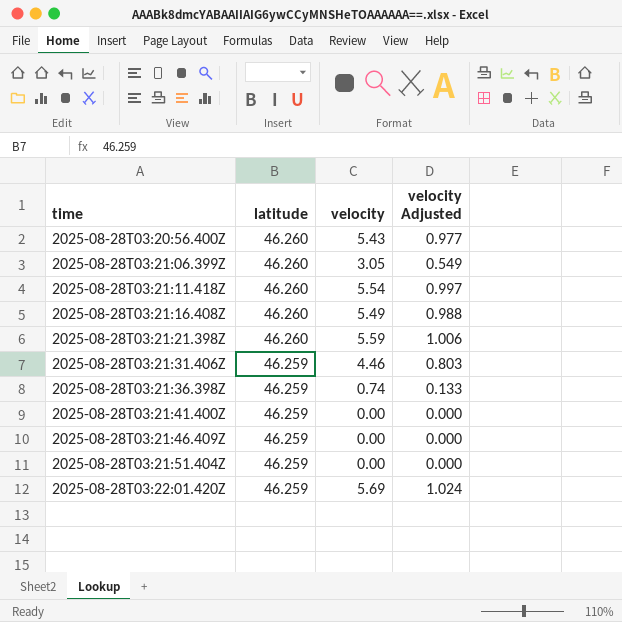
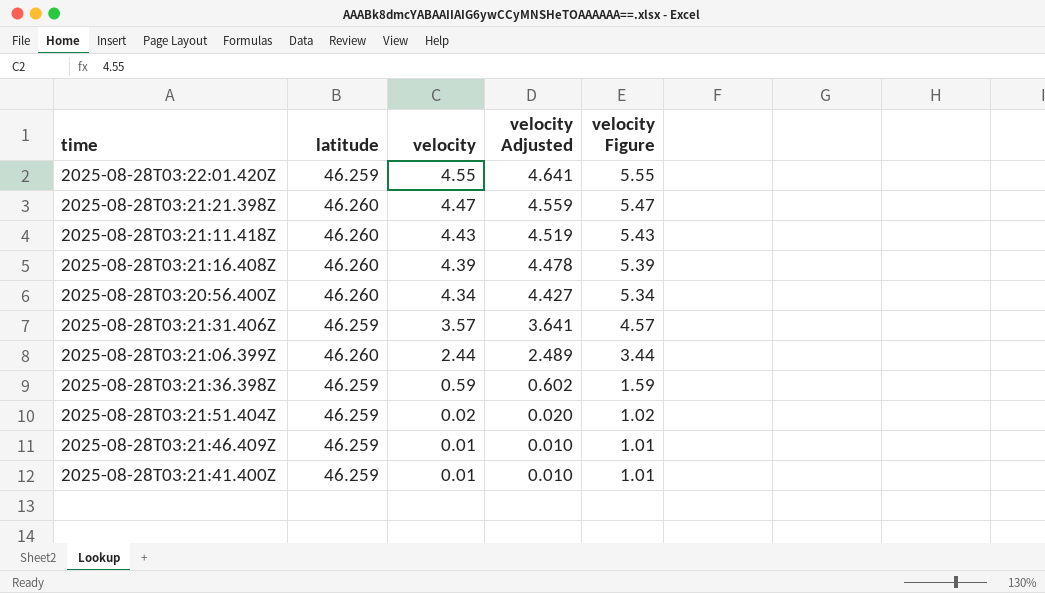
row order: time ascending -> velocity descending
column velocity Adjusted | formula: [velocity] * 0.18 -> [velocity] * 1.02
column velocity Figure | formula: none -> [velocity] + 1
2025-08-28T03:22:01.420Z | velocity: 5.69 -> 4.55
2025-08-28T03:21:21.398Z | velocity: 5.59 -> 4.47
2025-08-28T03:21:11.418Z | velocity: 5.54 -> 4.43
2025-08-28T03:21:16.408Z | velocity: 5.49 -> 4.39
2025-08-28T03:20:56.400Z | velocity: 5.43 -> 4.34
2025-08-28T03:21:31.406Z | velocity: 4.46 -> 3.57
2025-08-28T03:21:06.399Z | velocity: 3.05 -> 2.44
2025-08-28T03:21:36.398Z | velocity: 0.74 -> 0.59
2025-08-28T03:21:51.404Z | velocity: 0.00 -> 0.02
2025-08-28T03:21:46.409Z | velocity: 0.00 -> 0.01
2025-08-28T03:21:41.400Z | velocity: 0.00 -> 0.01

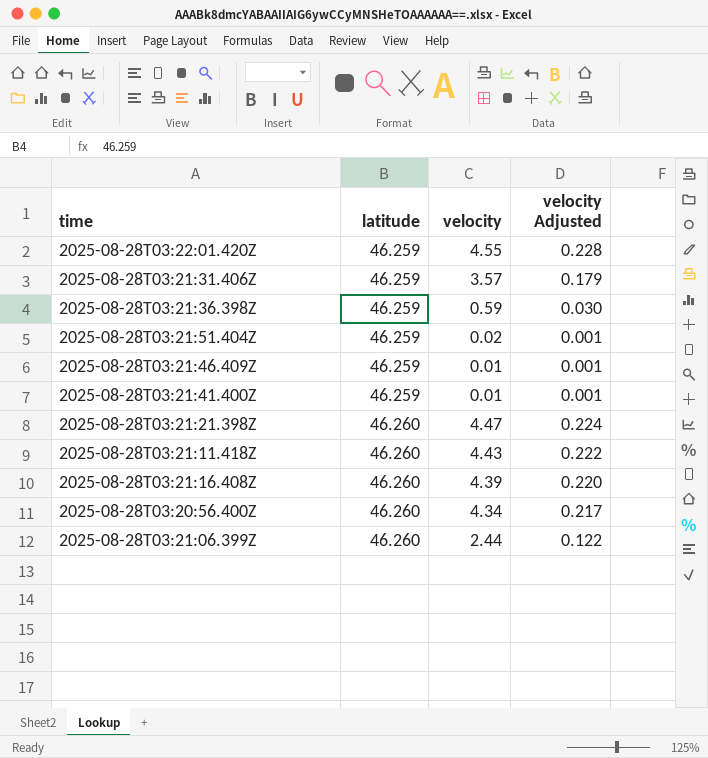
row order: velocity descending -> latitude ascending
column velocity Figure | formula: [velocity] + 1 -> none
column velocity Adjusted | formula: [velocity] * 1.02 -> [velocity] * 0.05

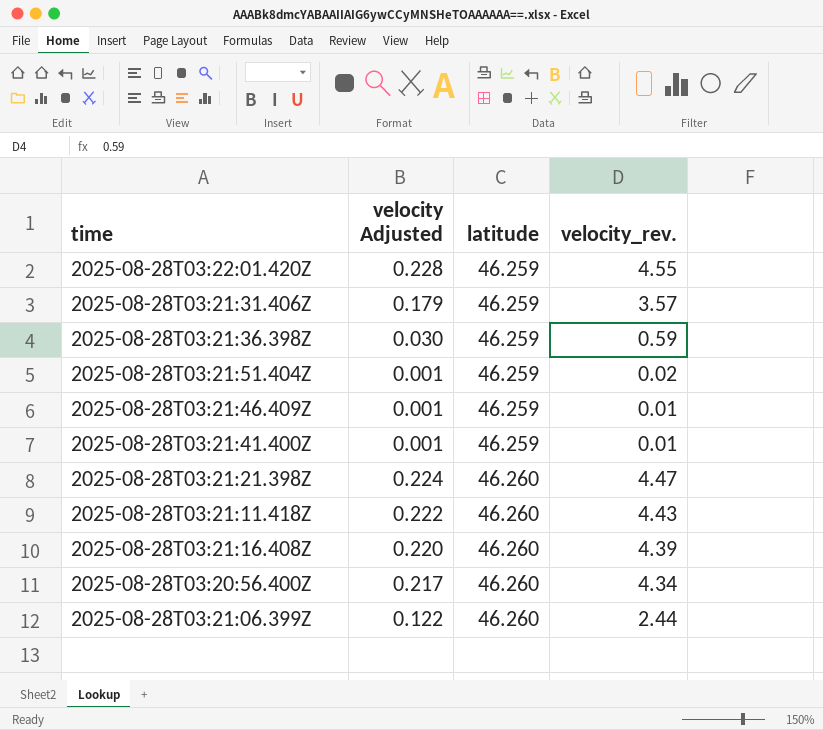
column velocity Adjusted | position: 4 -> 2
column name: velocity -> velocity_rev.

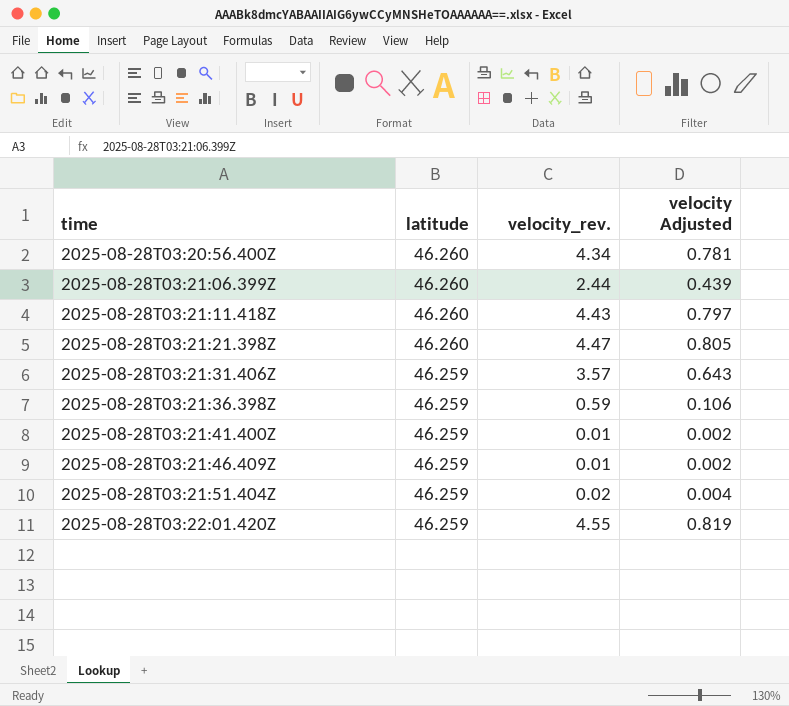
row order: latitude ascending -> time ascending
column velocity Adjusted | formula: [velocity_rev.] * 0.05 -> [velocity_rev.] * 0.18
column velocity Adjusted | position: 2 -> 4
row 2025-08-28T03:21:16.408Z: 0.220 | 46.260 | 4.39 -> none

